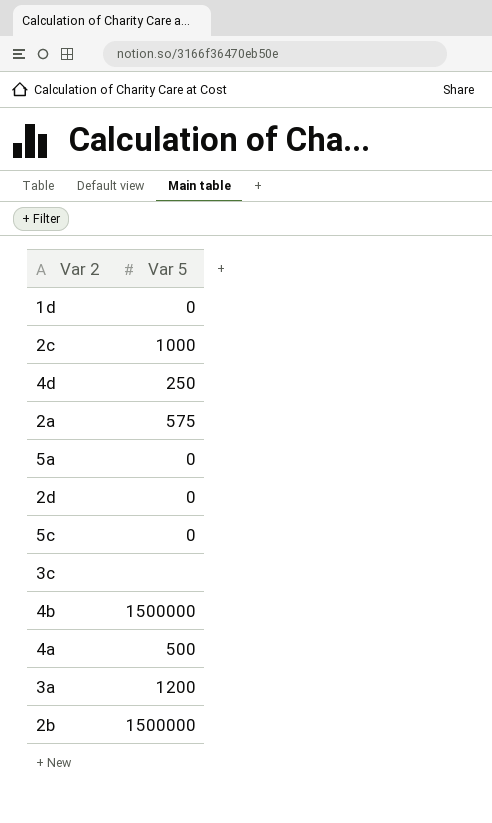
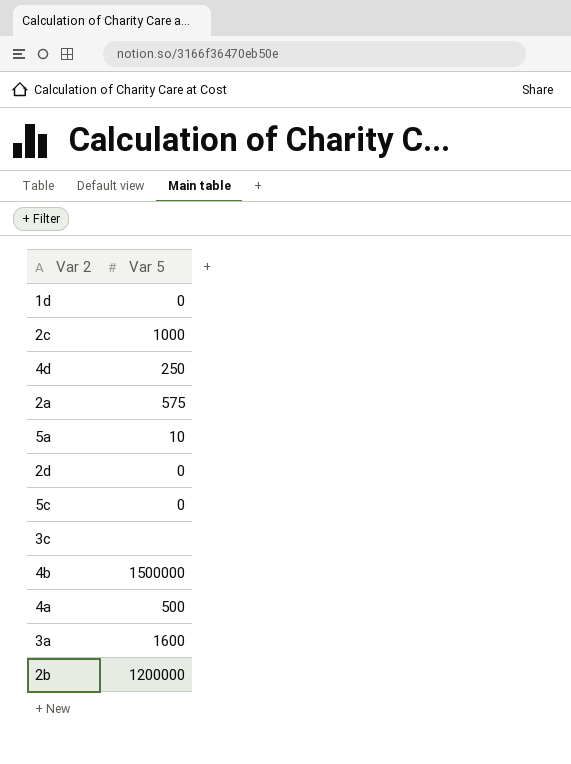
5a | Var 5: 0 -> 10
3a | Var 5: 1200 -> 1600
2b | Var 5: 1500000 -> 1200000

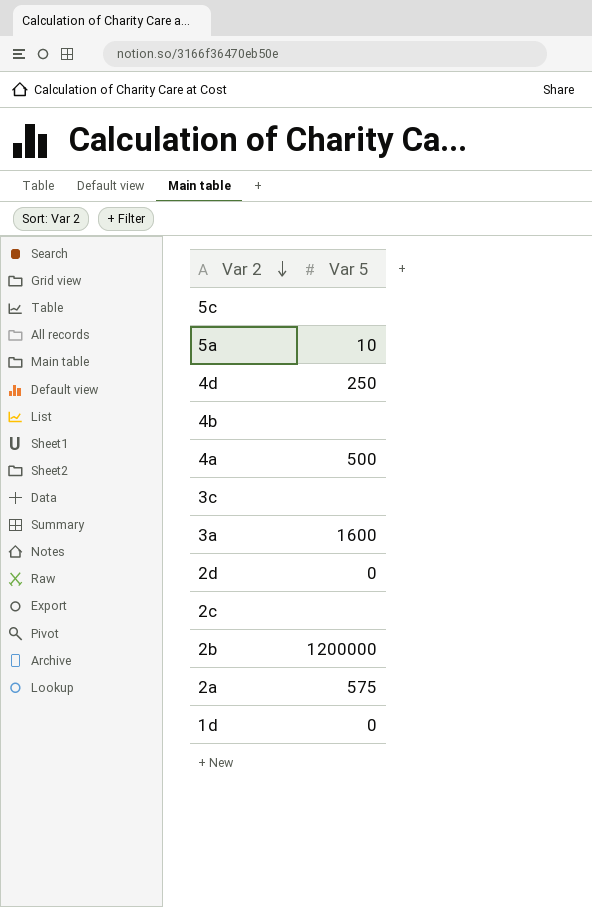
row order: none -> Var 2 descending
5c | Var 5: 0 -> none
4b | Var 5: 1500000 -> none
2c | Var 5: 1000 -> none

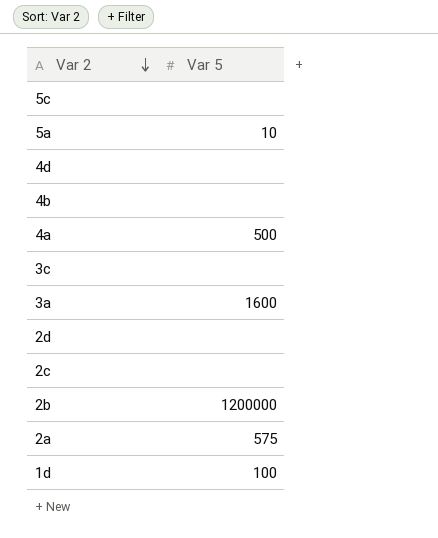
4d | Var 5: 250 -> none
2d | Var 5: 0 -> none
1d | Var 5: 0 -> 100

